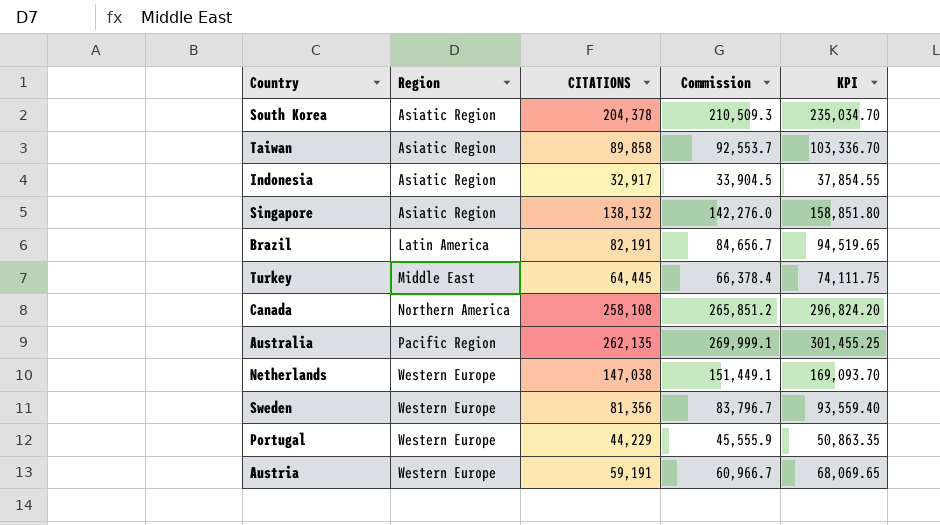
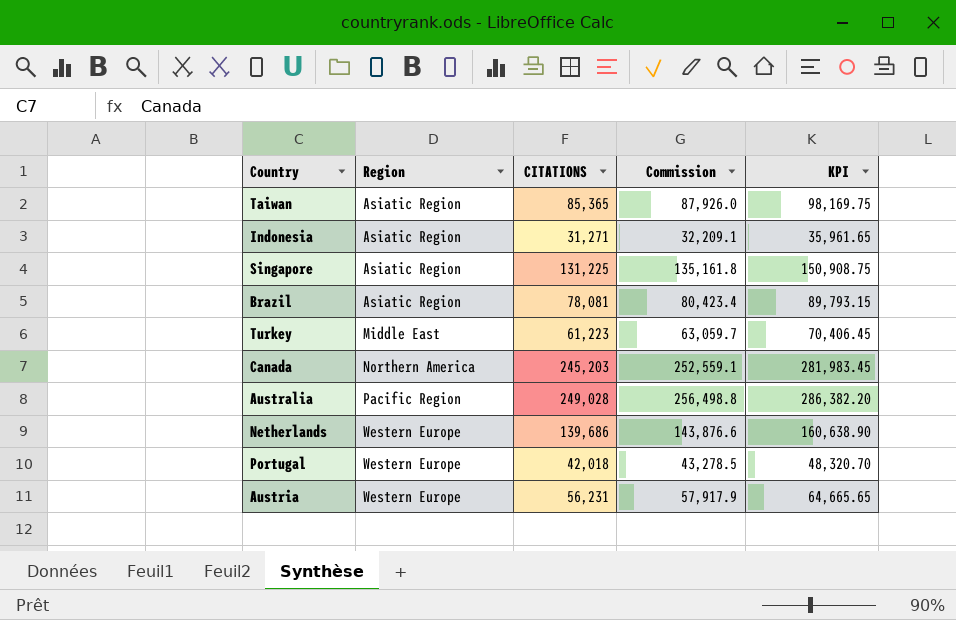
row South Korea: Asiatic Region | 204,378 | 210,509.3 | 235,034.70 -> none
row Sweden: Western Europe | 81,356 | 83,796.7 | 93,559.40 -> none
Taiwan | CITATIONS: 89,858 -> 85,365
Taiwan | Commission: 92,553.7 -> 87,926.0
Taiwan | KPI: 103,336.70 -> 98,169.75
Indonesia | CITATIONS: 32,917 -> 31,271
Indonesia | Commission: 33,904.5 -> 32,209.1
Indonesia | KPI: 37,854.55 -> 35,961.65
Singapore | CITATIONS: 138,132 -> 131,225
Singapore | Commission: 142,276.0 -> 135,161.8
Singapore | KPI: 158,851.80 -> 150,908.75
Brazil | Region: Latin America -> Asiatic Region
Brazil | CITATIONS: 82,191 -> 78,081
Brazil | Commission: 84,656.7 -> 80,423.4
Brazil | KPI: 94,519.65 -> 89,793.15
Turkey | CITATIONS: 64,445 -> 61,223
Turkey | Commission: 66,378.4 -> 63,059.7
Turkey | KPI: 74,111.75 -> 70,406.45
Canada | CITATIONS: 258,108 -> 245,203
Canada | Commission: 265,851.2 -> 252,559.1
Canada | KPI: 296,824.20 -> 281,983.45
Australia | CITATIONS: 262,135 -> 249,028
Australia | Commission: 269,999.1 -> 256,498.8
Australia | KPI: 301,455.25 -> 286,382.20
Netherlands | CITATIONS: 147,038 -> 139,686
Netherlands | Commission: 151,449.1 -> 143,876.6
Netherlands | KPI: 169,093.70 -> 160,638.90
Portugal | CITATIONS: 44,229 -> 42,018
Portugal | Commission: 45,555.9 -> 43,278.5
Portugal | KPI: 50,863.35 -> 48,320.70
Austria | CITATIONS: 59,191 -> 56,231
Austria | Commission: 60,966.7 -> 57,917.9
Austria | KPI: 68,069.65 -> 64,665.65

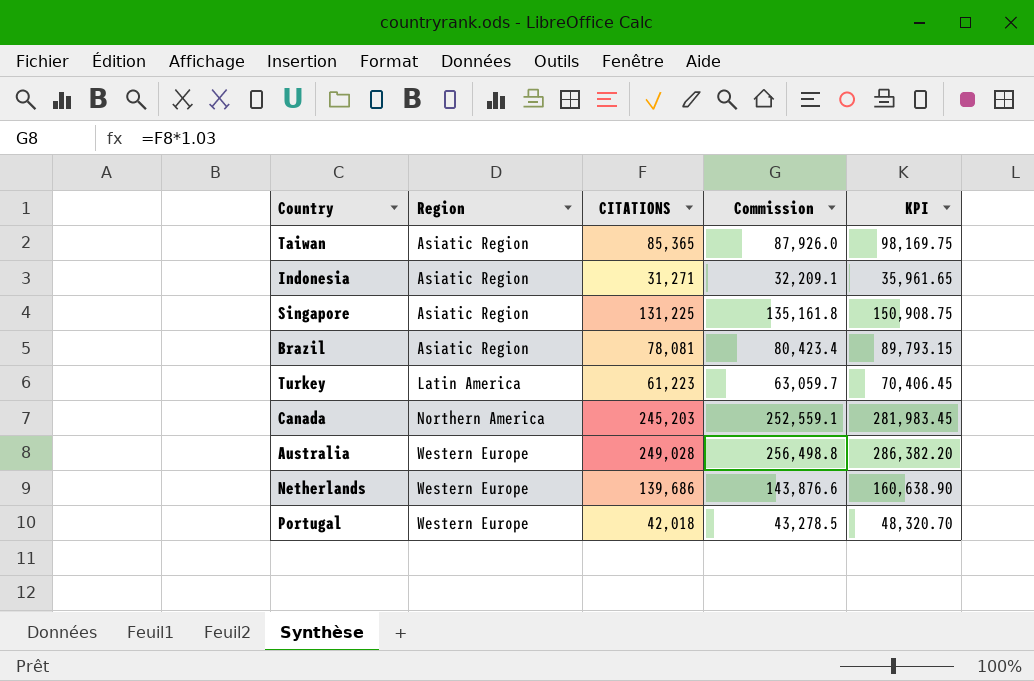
row Austria: Western Europe | 56,231 | 57,917.9 | 64,665.65 -> none
Turkey | Region: Middle East -> Latin America
Australia | Region: Pacific Region -> Western Europe

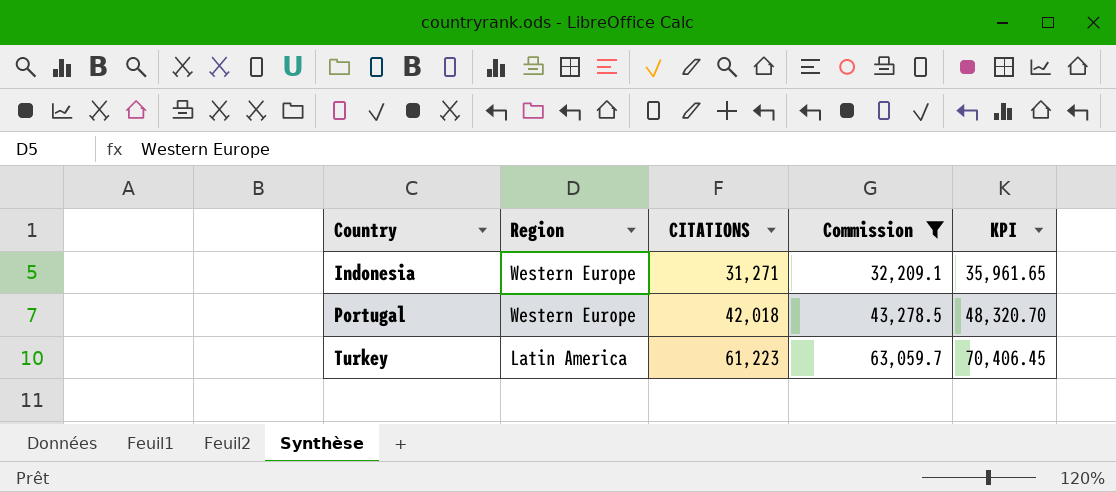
filter: none -> Commission <= 63,059.7
row order: Region ascending -> Country ascending
Indonesia | Region: Asiatic Region -> Western Europe

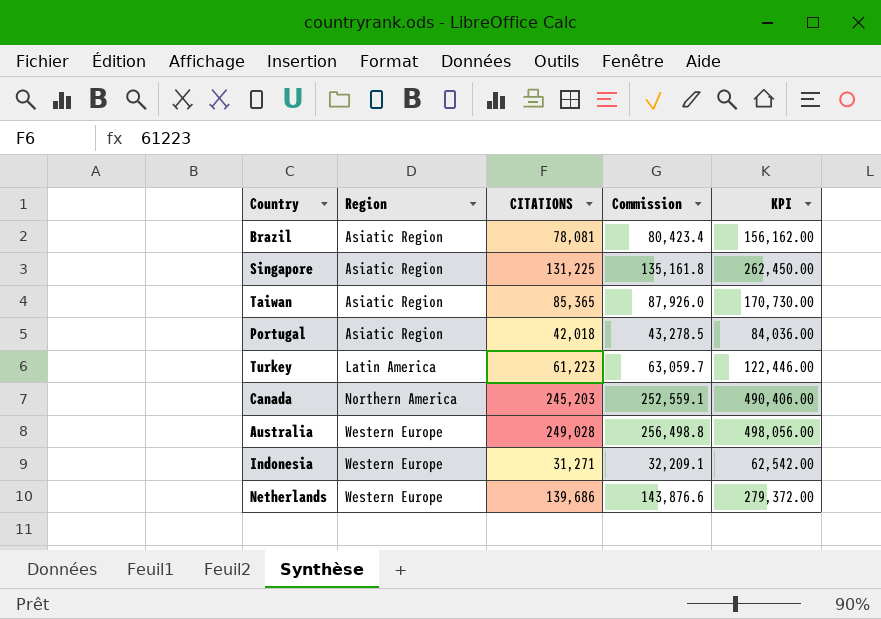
filter: Commission <= 63,059.7 -> none
row order: Country ascending -> Region ascending
column KPI | formula: [CITATIONS] * 1.15 -> [CITATIONS] * 2
Portugal | Region: Western Europe -> Asiatic Region

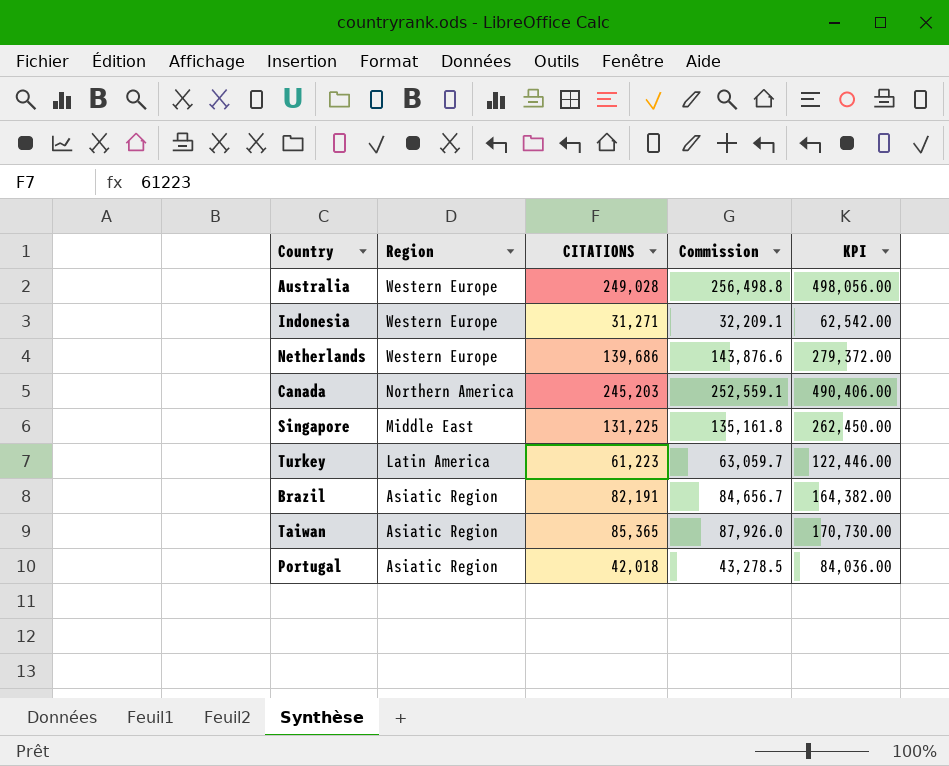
row order: Region ascending -> Region descending
Singapore | Region: Asiatic Region -> Middle East
Brazil | CITATIONS: 78,081 -> 82,191
Brazil | Commission: 80,423.4 -> 84,656.7
Brazil | KPI: 156,162.00 -> 164,382.00

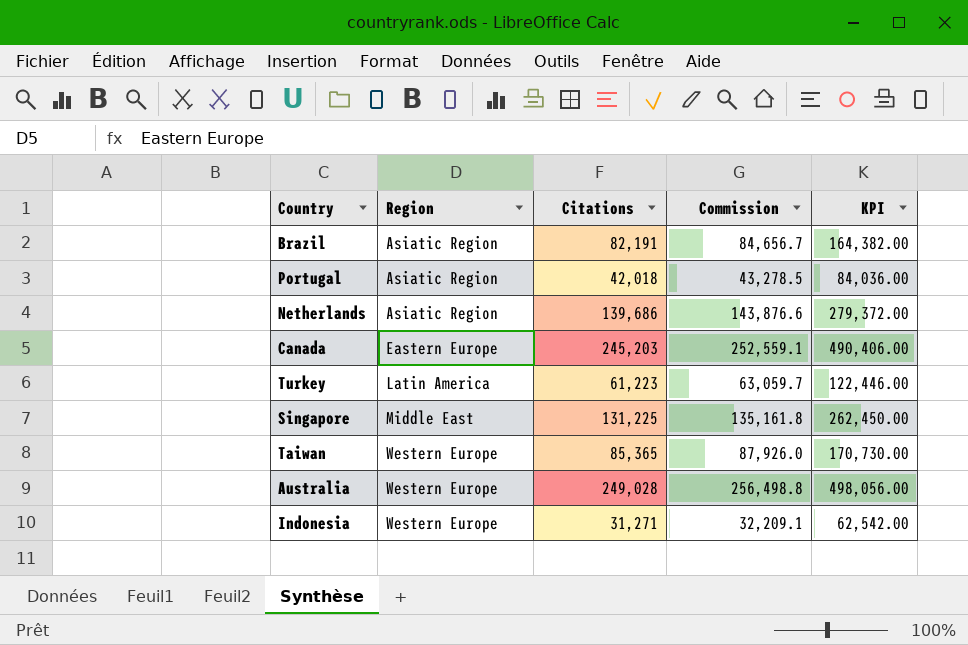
row order: Region descending -> Region ascending
column name: CITATIONS -> Citations
Netherlands | Region: Western Europe -> Asiatic Region
Canada | Region: Northern America -> Eastern Europe
Taiwan | Region: Asiatic Region -> Western Europe

